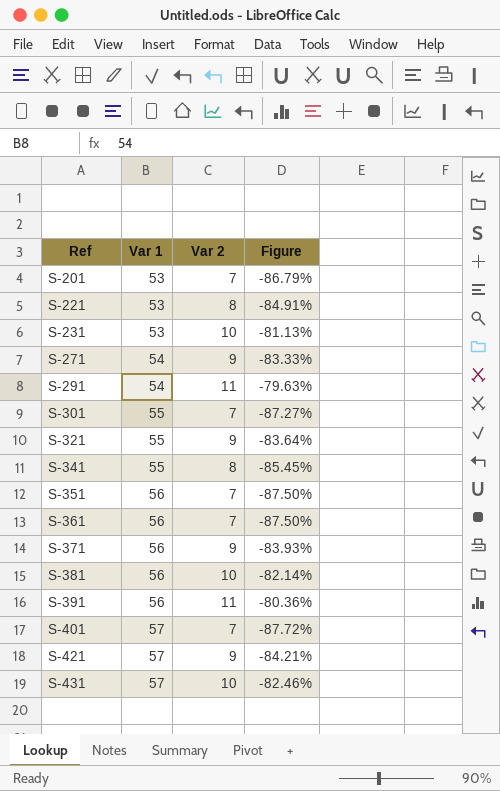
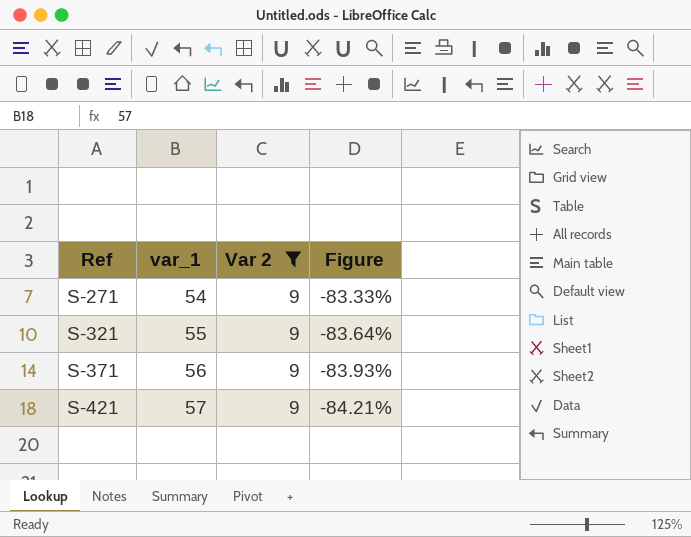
filter: none -> Var 2 = 9
column name: Var 1 -> var_1

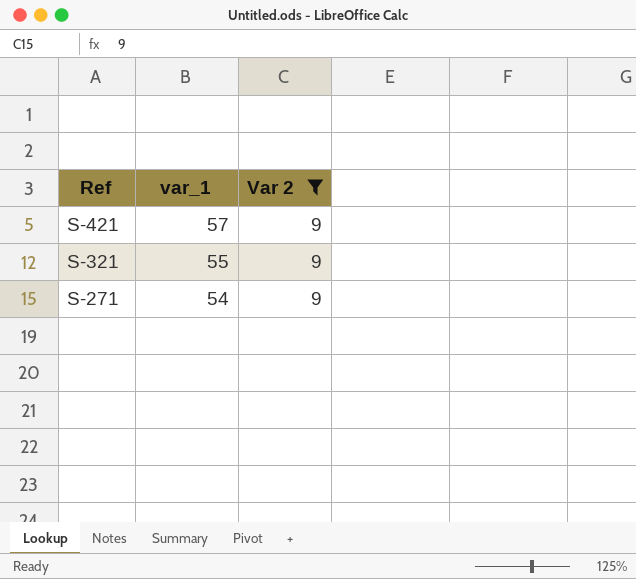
row order: Ref ascending -> Ref descending
column Figure | formula: ([Var 2] - [var_1]) / [var_1] -> none
row S-371: 56 | 9 | -83.93% -> none

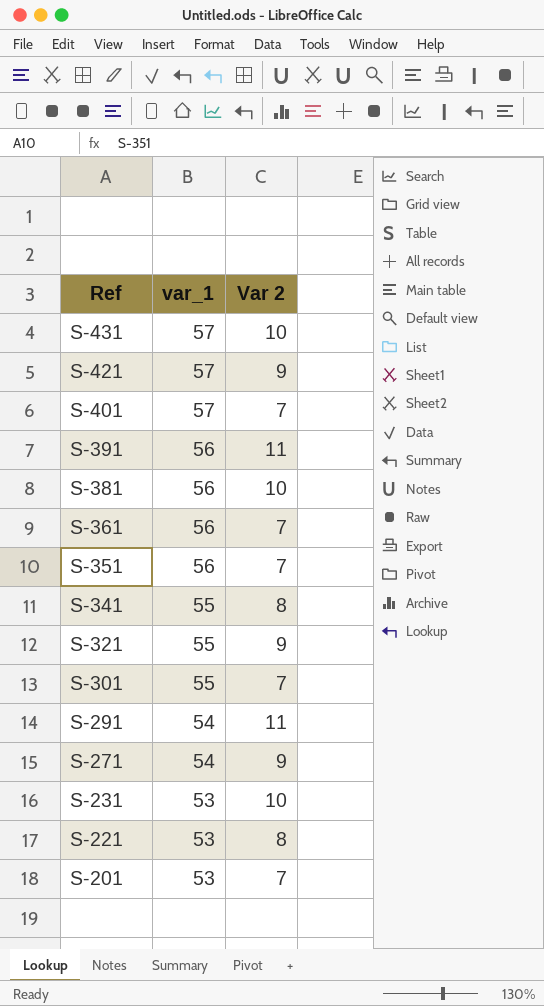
filter: Var 2 = 9 -> none

